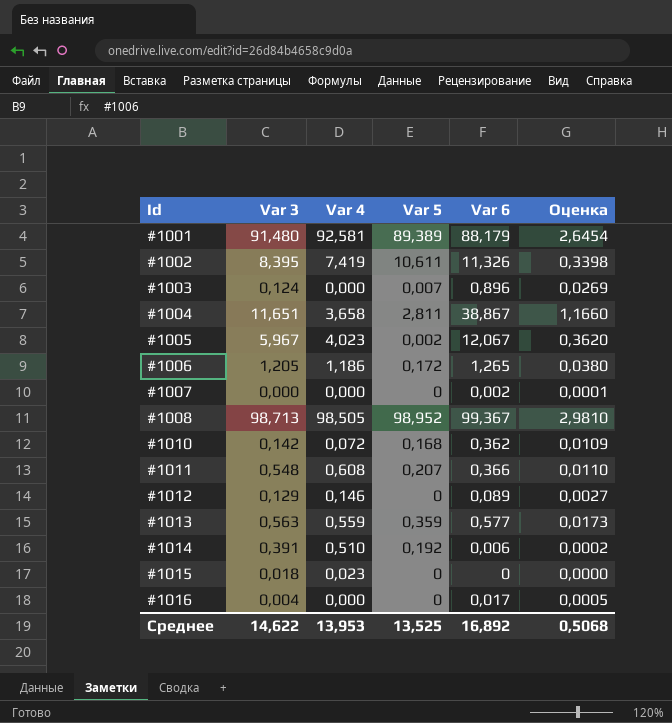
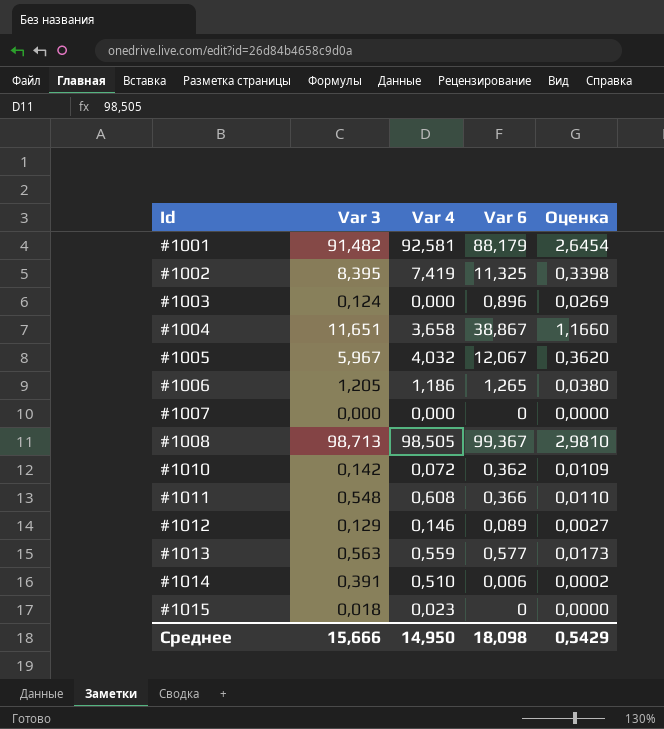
column Var 5 | position: 4 -> none
row #1016: 0,004 | 0,000 | 0 | 0,017 | 0,0005 -> none
#1001 | Var 3: 91,480 -> 91,482
#1002 | Var 6: 11,326 -> 11,325
#1005 | Var 4: 4,023 -> 4,032
#1007 | Var 6: 0,002 -> 0
#1007 | Оценка: 0,0001 -> 0,0000
Среднее | Var 3: 14,622 -> 15,666
Среднее | Var 4: 13,953 -> 14,950
Среднее | Var 6: 16,892 -> 18,098
Среднее | Оценка: 0,5068 -> 0,5429

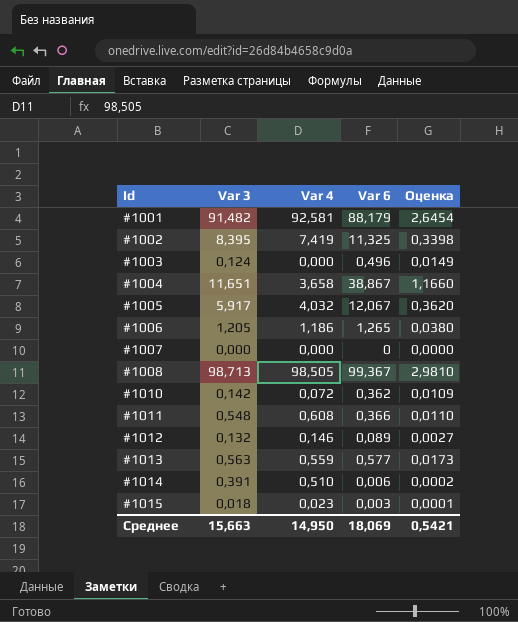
#1003 | Var 6: 0,896 -> 0,496
#1003 | Оценка: 0,0269 -> 0,0149
#1005 | Var 3: 5,967 -> 5,917
#1012 | Var 3: 0,129 -> 0,132
#1015 | Var 6: 0 -> 0,003
#1015 | Оценка: 0,0000 -> 0,0001
Среднее | Var 3: 15,666 -> 15,663
Среднее | Var 6: 18,098 -> 18,069
Среднее | Оценка: 0,5429 -> 0,5421

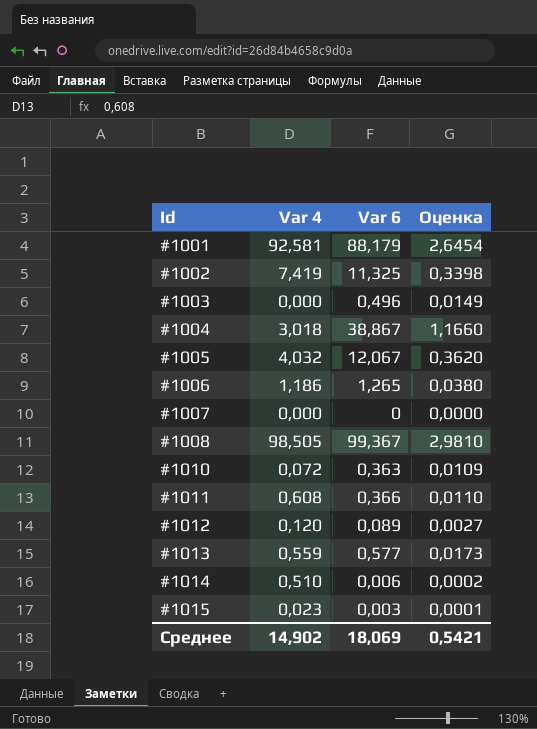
column Var 3 | position: 2 -> none
#1004 | Var 4: 3,658 -> 3,018
#1010 | Var 6: 0,362 -> 0,363
#1012 | Var 4: 0,146 -> 0,120
Среднее | Var 4: 14,950 -> 14,902

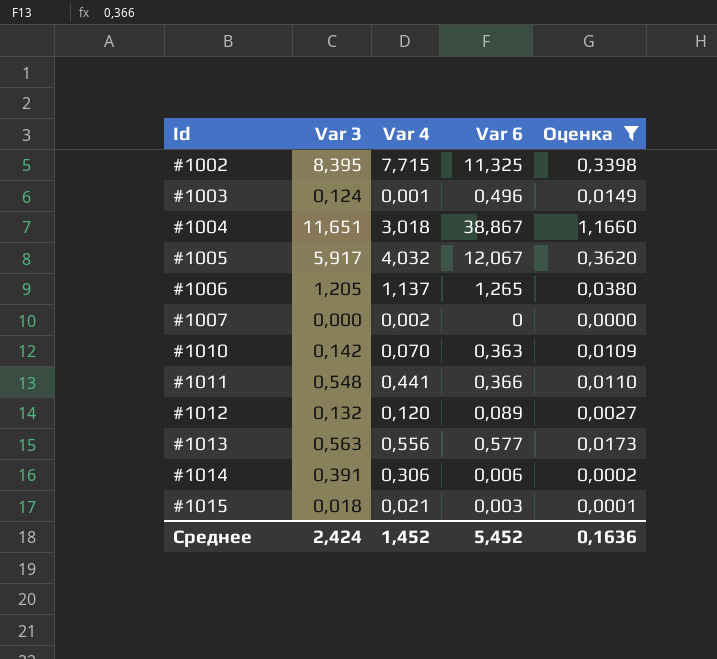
filter: none -> Оценка <= 1,1660
column Var 3 | position: none -> 2
#1002 | Var 4: 7,419 -> 7,715
#1003 | Var 4: 0,000 -> 0,001
#1006 | Var 4: 1,186 -> 1,137
#1007 | Var 4: 0,000 -> 0,002
#1010 | Var 4: 0,072 -> 0,070
#1011 | Var 4: 0,608 -> 0,441
#1013 | Var 4: 0,559 -> 0,556
#1014 | Var 4: 0,510 -> 0,306
#1015 | Var 4: 0,023 -> 0,021
Среднее | Var 4: 14,902 -> 1,452
Среднее | Var 6: 18,069 -> 5,452
Среднее | Оценка: 0,5421 -> 0,1636

